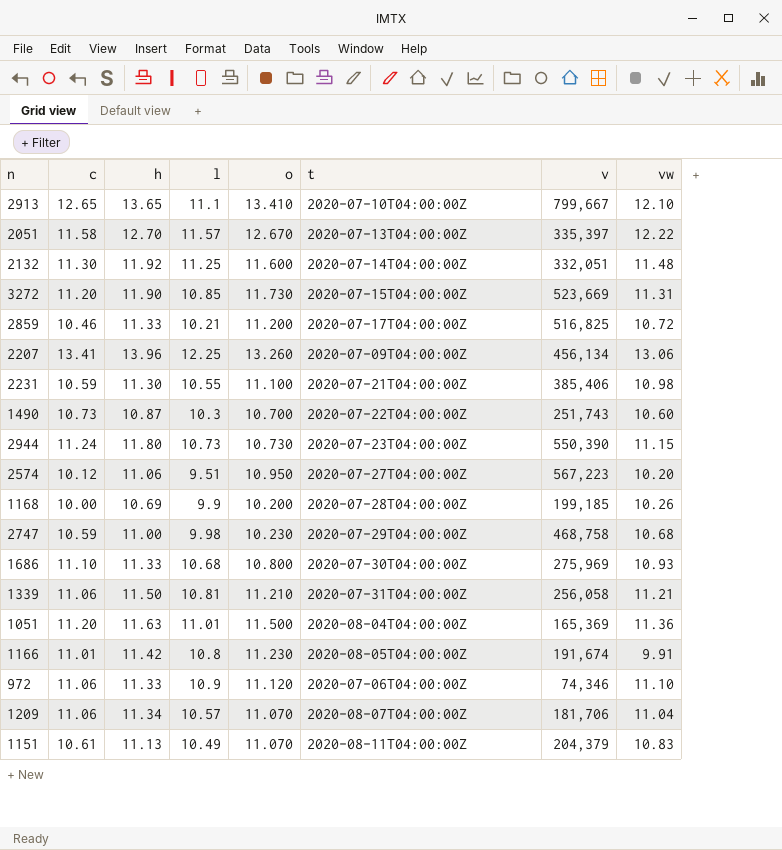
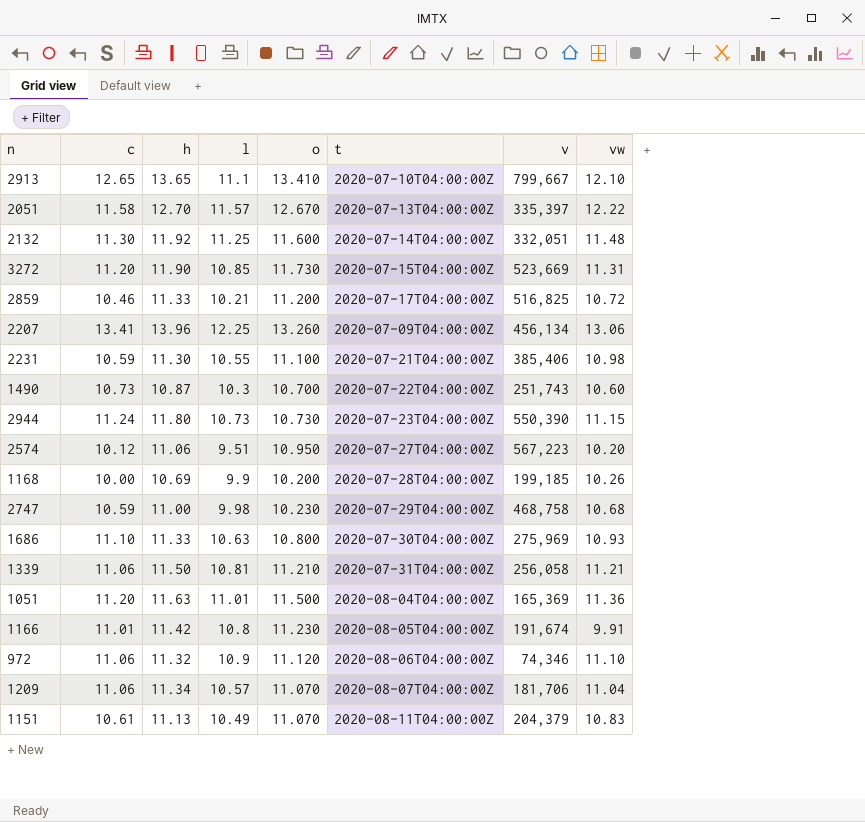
1686 | l: 10.68 -> 10.63
972 | h: 11.33 -> 11.32
972 | t: 2020-07-06T04:00:00Z -> 2020-08-06T04:00:00Z

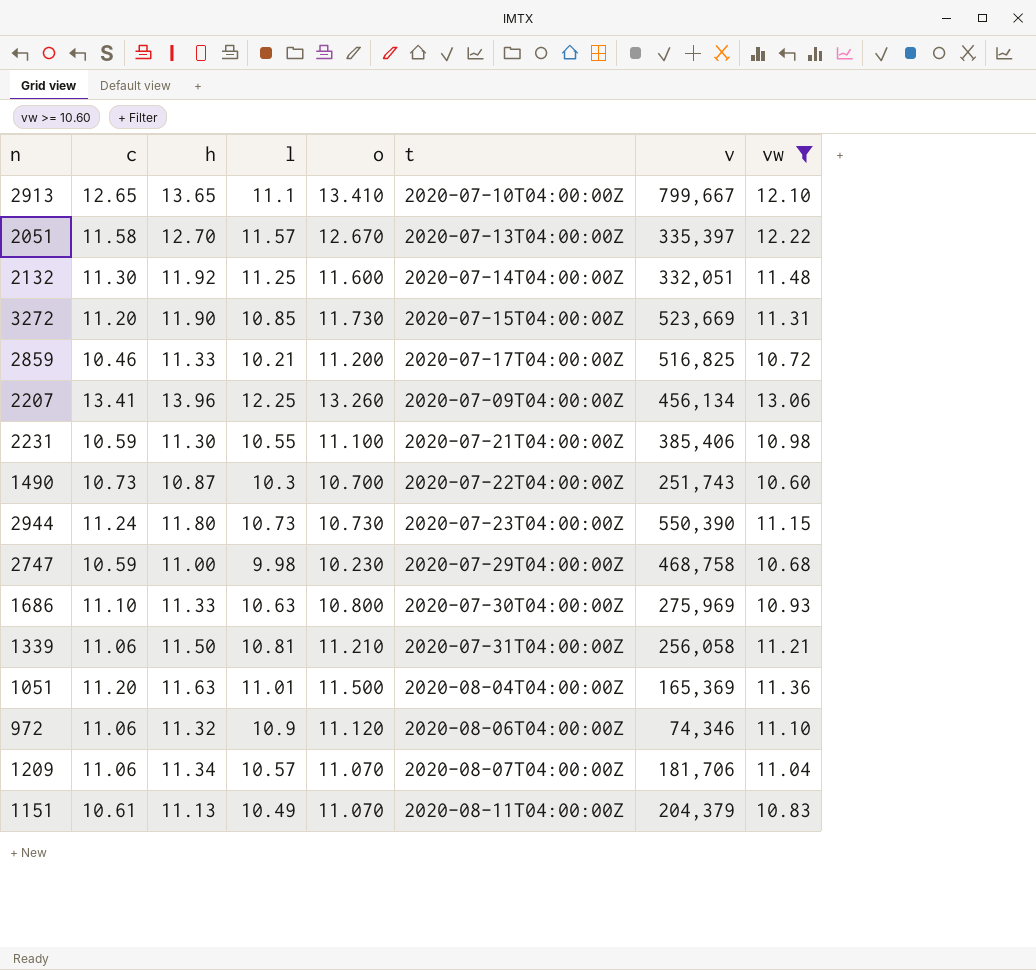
filter: none -> vw >= 10.60

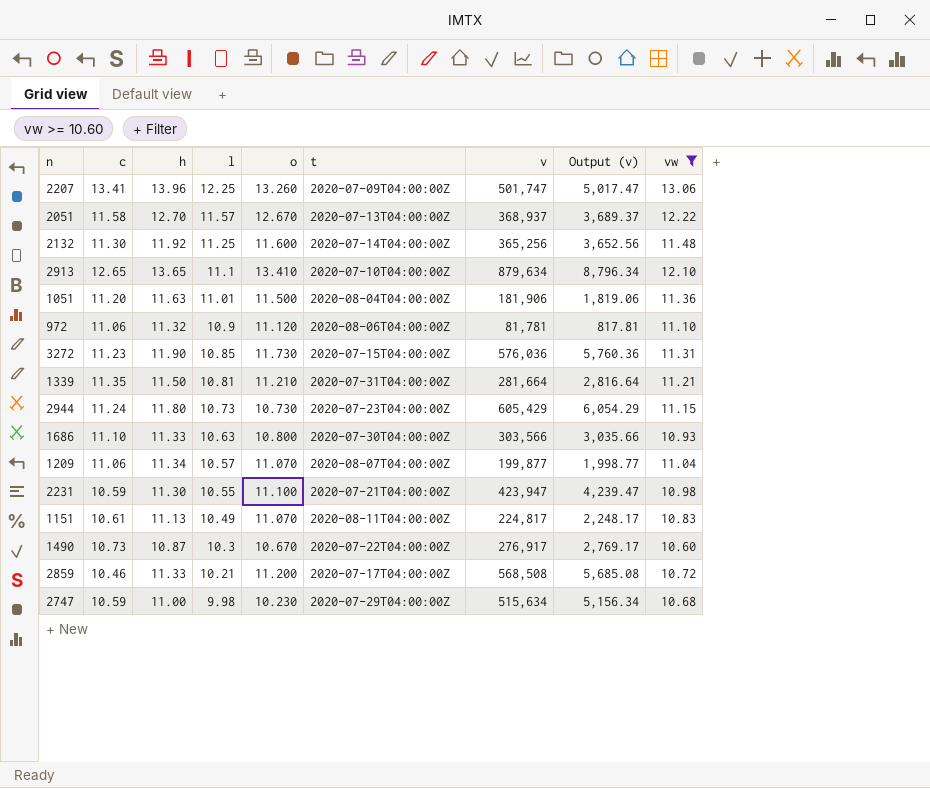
row order: none -> l descending
column Output (v) | formula: none -> [v] * 0.01
2207 | v: 456,134 -> 501,747
2051 | v: 335,397 -> 368,937
2132 | v: 332,051 -> 365,256
2913 | v: 799,667 -> 879,634
1051 | v: 165,369 -> 181,906
972 | v: 74,346 -> 81,781
3272 | c: 11.20 -> 11.23
3272 | v: 523,669 -> 576,036
1339 | c: 11.06 -> 11.35
1339 | v: 256,058 -> 281,664
2944 | v: 550,390 -> 605,429
1686 | v: 275,969 -> 303,566
1209 | v: 181,706 -> 199,877
2231 | v: 385,406 -> 423,947
1151 | v: 204,379 -> 224,817
1490 | o: 10.700 -> 10.670
1490 | v: 251,743 -> 276,917
2859 | v: 516,825 -> 568,508
2747 | v: 468,758 -> 515,634

